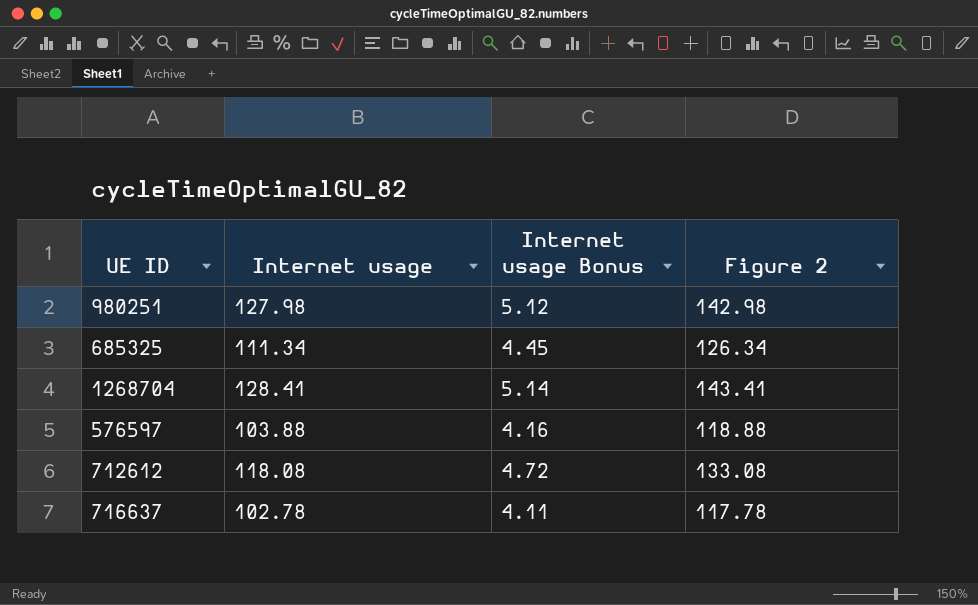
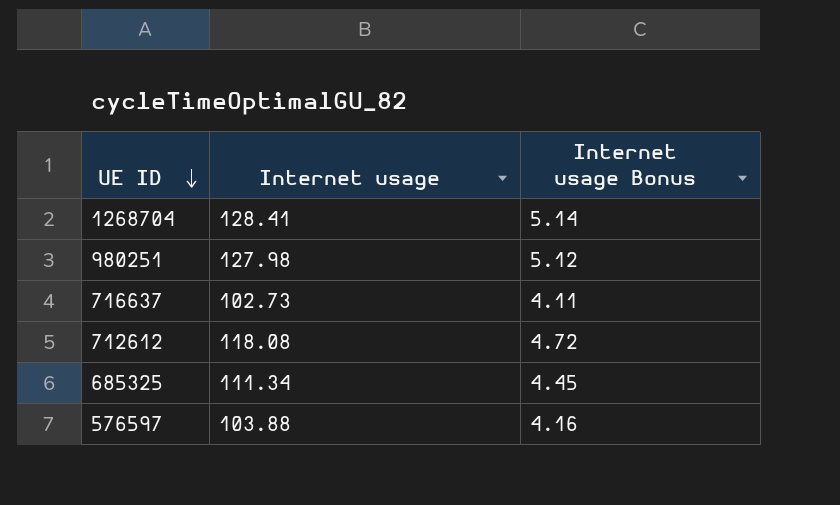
row order: none -> UE ID descending
column Figure 2 | formula: [Internet usage] + 15 -> none
716637 | Internet usage: 102.78 -> 102.73

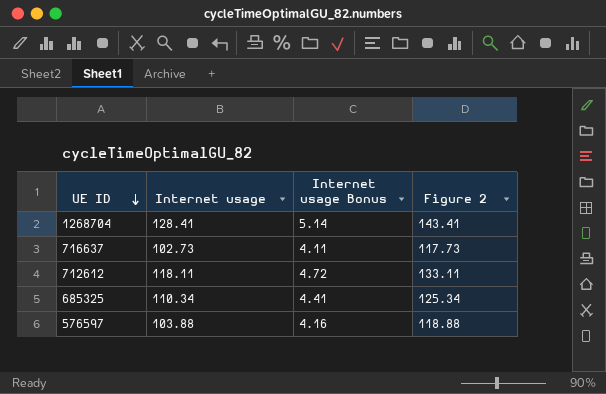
column Figure 2 | formula: none -> [Internet usage] + 15
row 980251: 127.98 | 5.12 -> none
712612 | Internet usage: 118.08 -> 118.11
685325 | Internet usage: 111.34 -> 110.34
685325 | Internet usage Bonus: 4.45 -> 4.41

